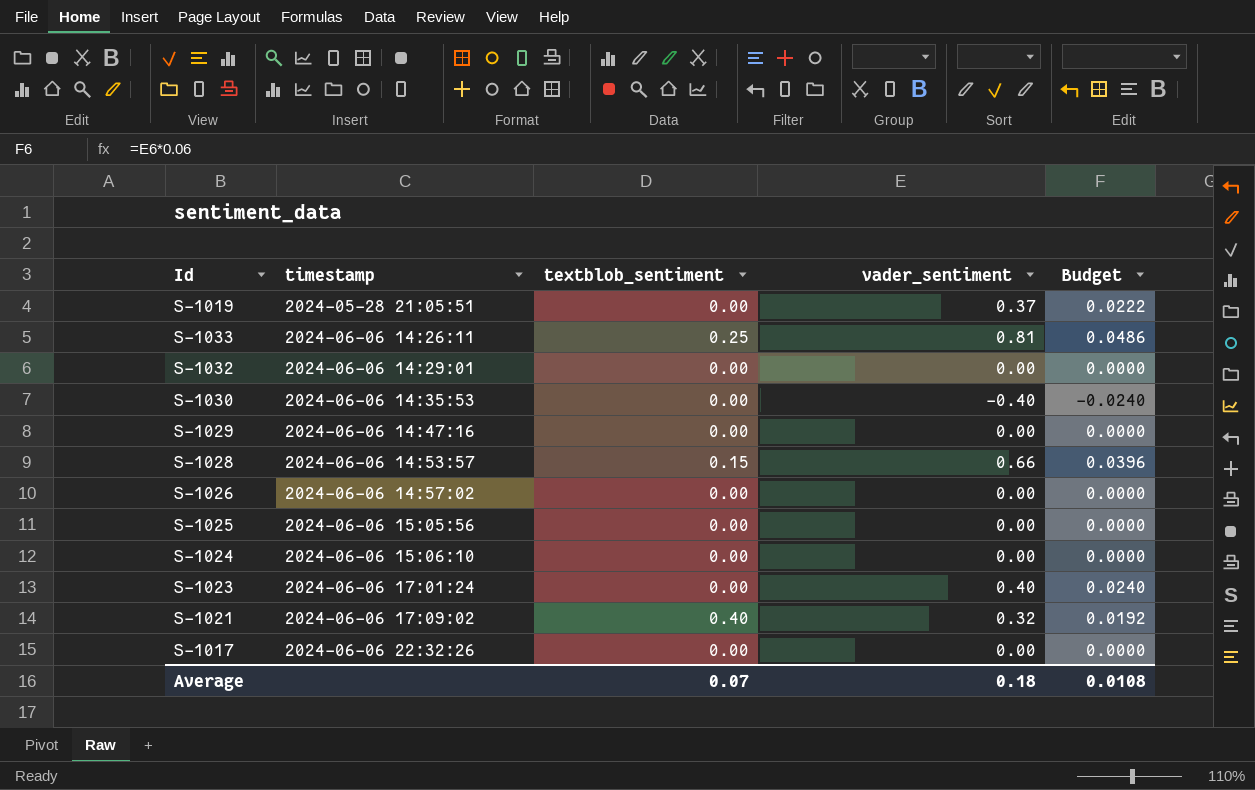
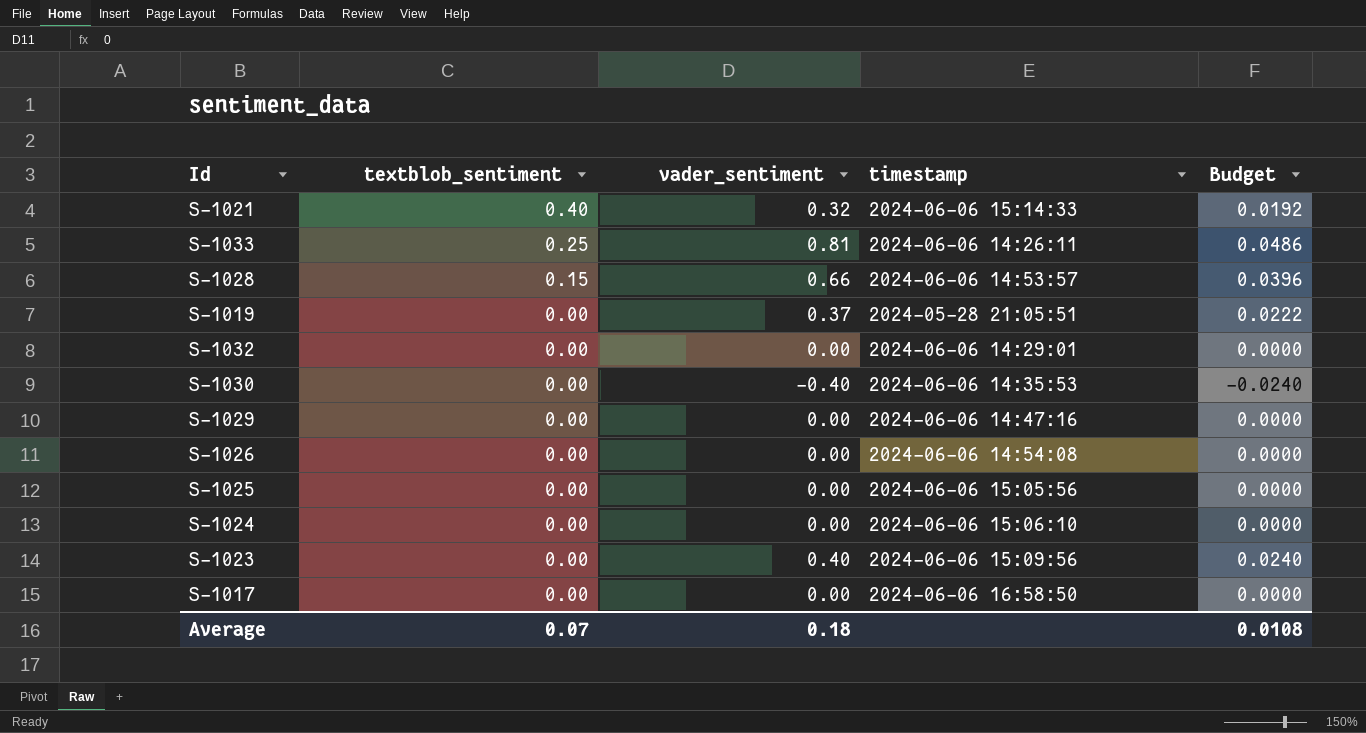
row order: timestamp ascending -> textblob_sentiment descending
column timestamp | position: 2 -> 4
S-1021 | timestamp: 2024-06-06 17:09:02 -> 2024-06-06 15:14:33
S-1026 | timestamp: 2024-06-06 14:57:02 -> 2024-06-06 14:54:08
S-1023 | timestamp: 2024-06-06 17:01:24 -> 2024-06-06 15:09:56
S-1017 | timestamp: 2024-06-06 22:32:26 -> 2024-06-06 16:58:50

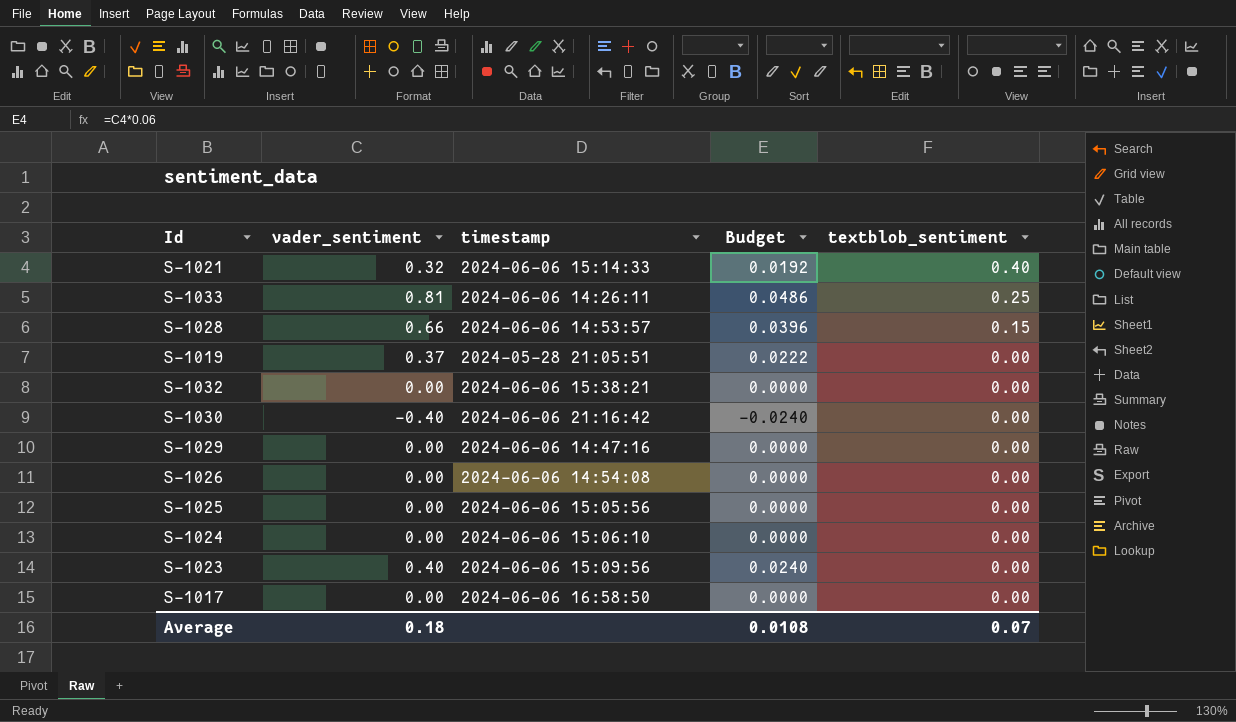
column textblob_sentiment | position: 2 -> 5
S-1032 | timestamp: 2024-06-06 14:29:01 -> 2024-06-06 15:38:21
S-1030 | timestamp: 2024-06-06 14:35:53 -> 2024-06-06 21:16:42

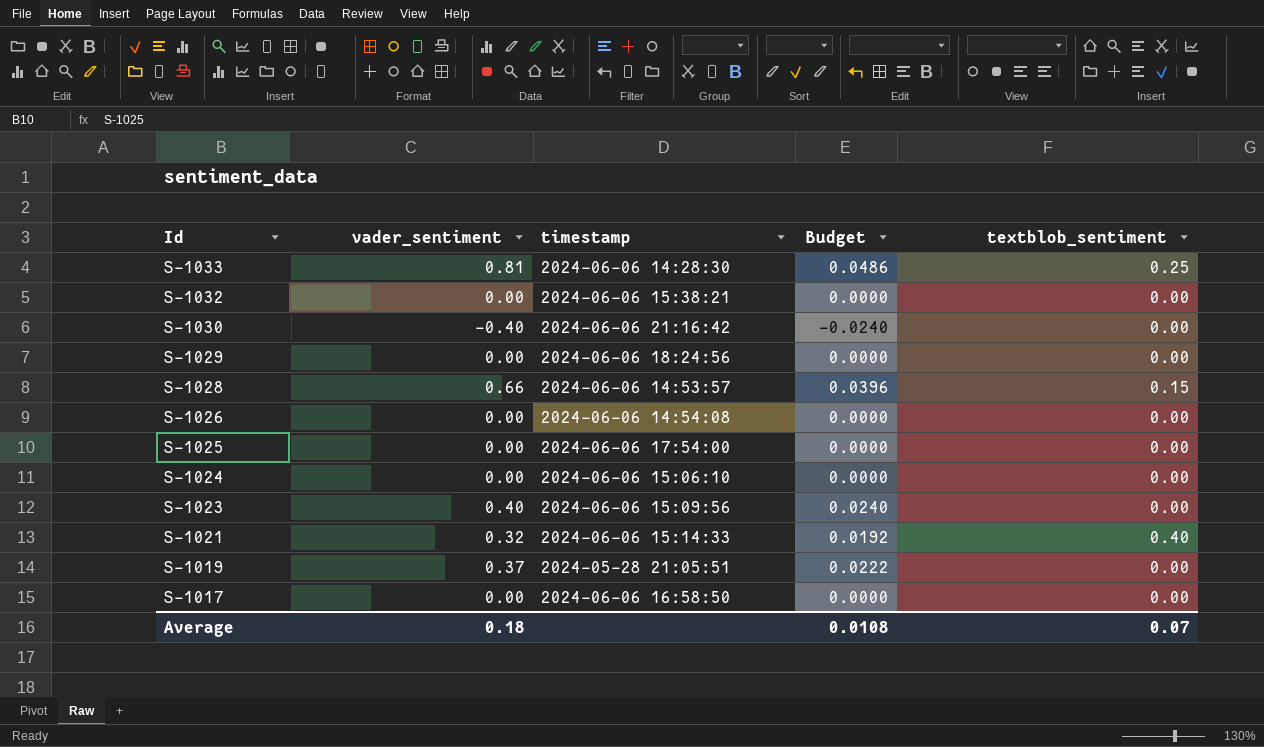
row order: textblob_sentiment descending -> Id descending
S-1033 | timestamp: 2024-06-06 14:26:11 -> 2024-06-06 14:28:30
S-1029 | timestamp: 2024-06-06 14:47:16 -> 2024-06-06 18:24:56
S-1025 | timestamp: 2024-06-06 15:05:56 -> 2024-06-06 17:54:00

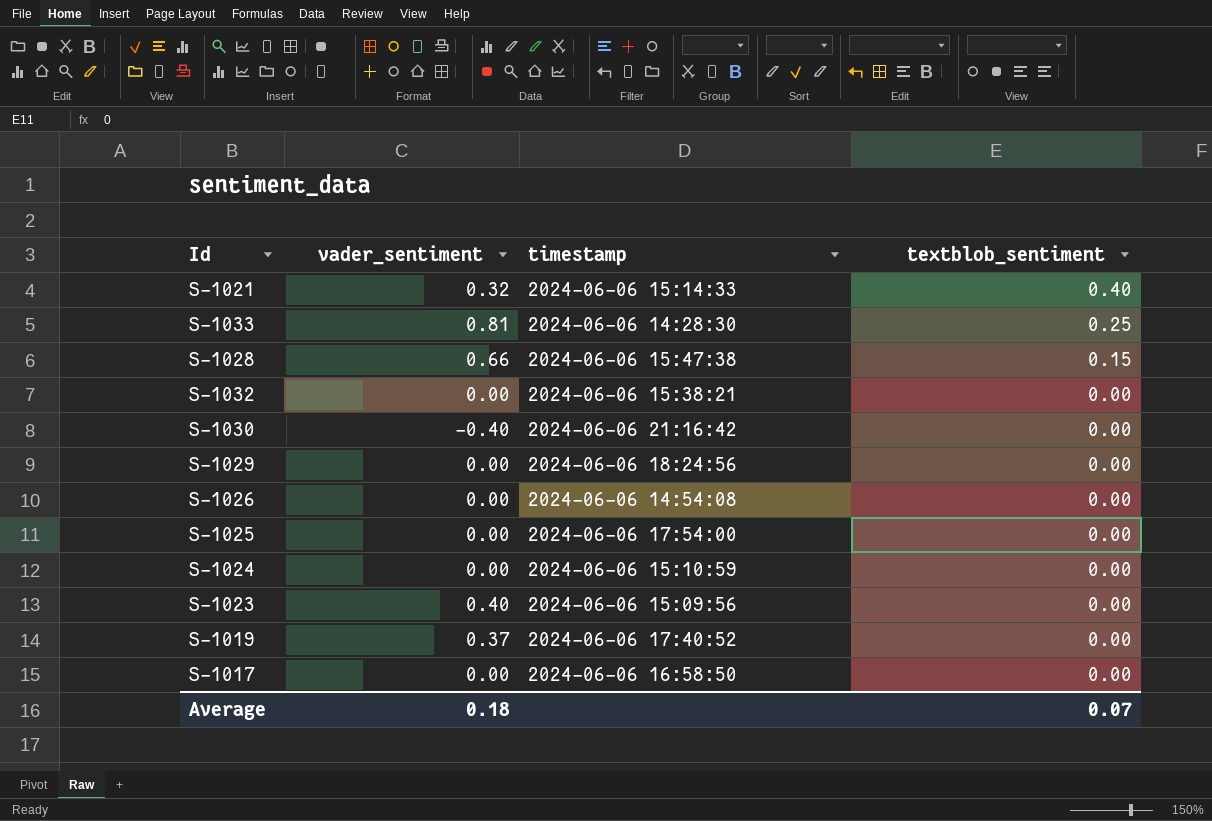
row order: Id descending -> textblob_sentiment descending
column Budget | formula: [vader_sentiment] * 0.06 -> none
S-1028 | timestamp: 2024-06-06 14:53:57 -> 2024-06-06 15:47:38
S-1024 | timestamp: 2024-06-06 15:06:10 -> 2024-06-06 15:10:59
S-1019 | timestamp: 2024-05-28 21:05:51 -> 2024-06-06 17:40:52

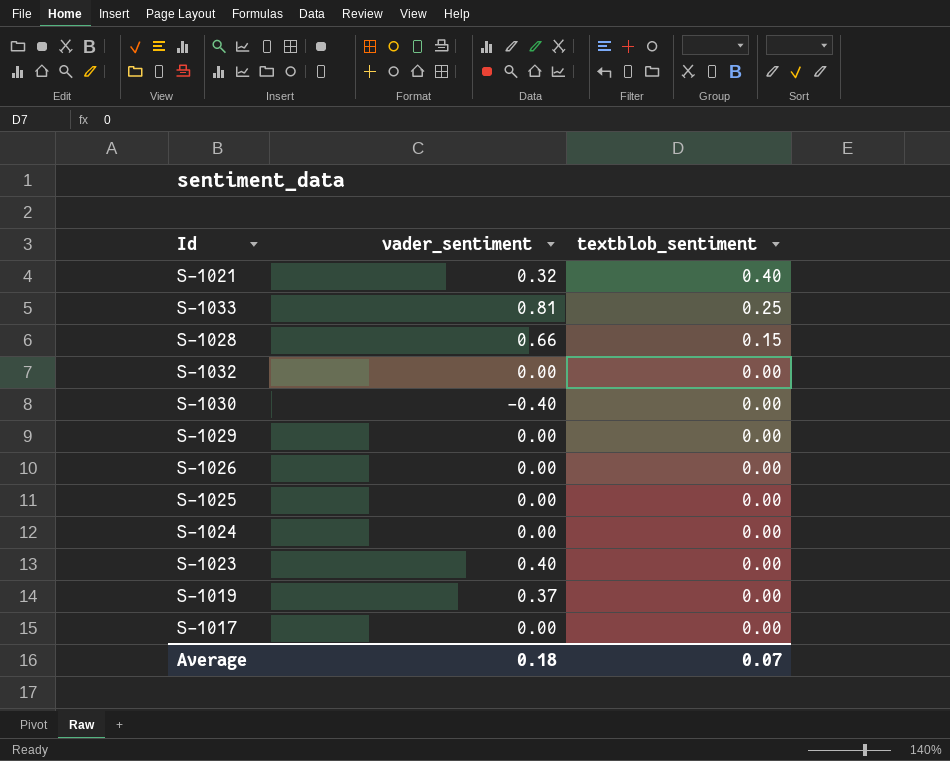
column timestamp | position: 3 -> none

